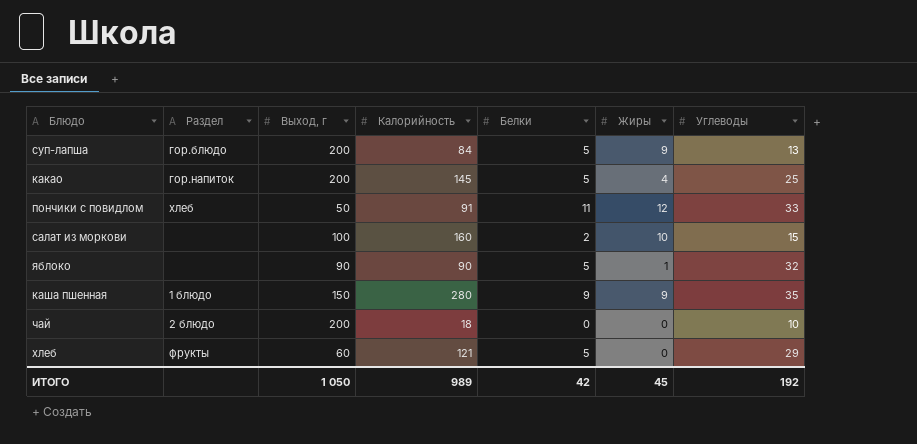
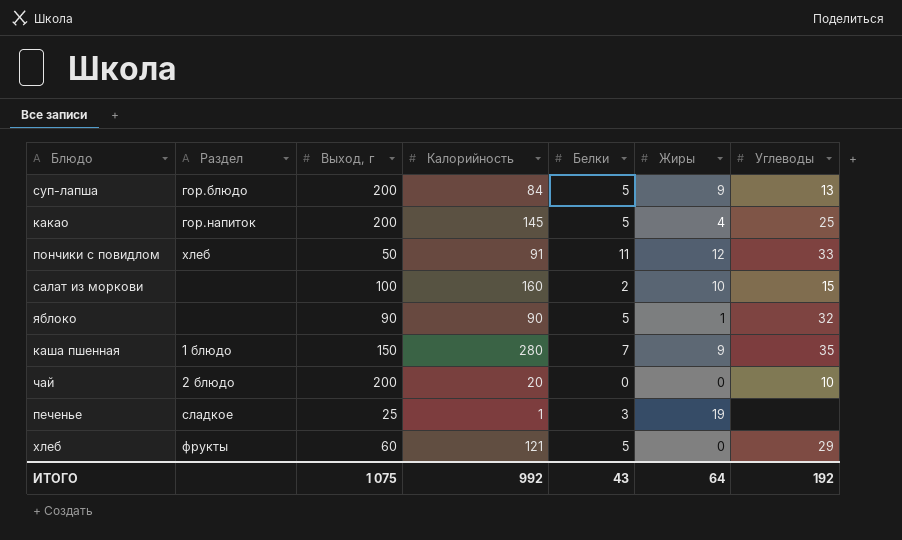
каша пшенная | Белки: 9 -> 7
чай | Калорийность: 18 -> 20
row печенье: none -> сладкое | 25 | 1 | 3 | 19 | none
ИТОГО | Выход, г: 1 050 -> 1 075
ИТОГО | Калорийность: 989 -> 992
ИТОГО | Белки: 42 -> 43
ИТОГО | Жиры: 45 -> 64

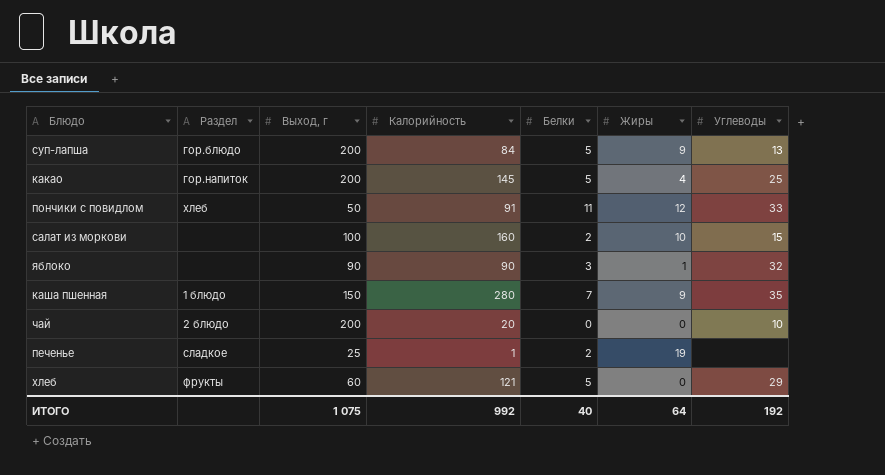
яблоко | Белки: 5 -> 3
печенье | Белки: 3 -> 2
ИТОГО | Белки: 43 -> 40

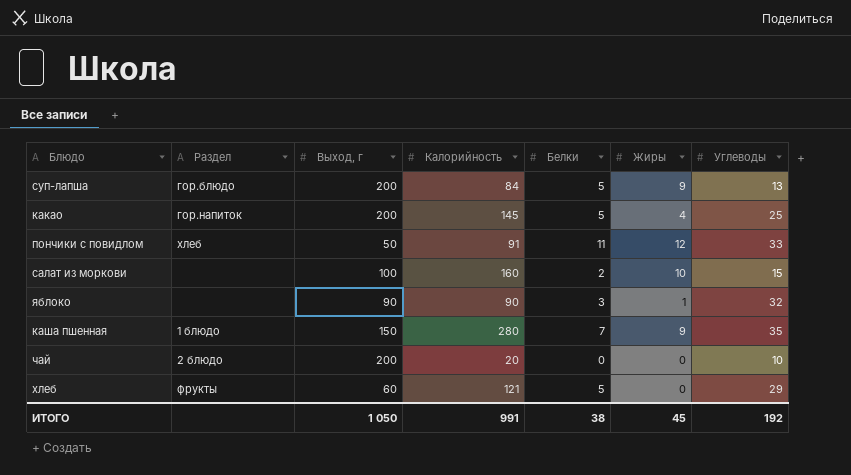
row печенье: сладкое | 25 | 1 | 2 | 19 | none -> none
ИТОГО | Выход, г: 1 075 -> 1 050
ИТОГО | Калорийность: 992 -> 991
ИТОГО | Белки: 40 -> 38
ИТОГО | Жиры: 64 -> 45

